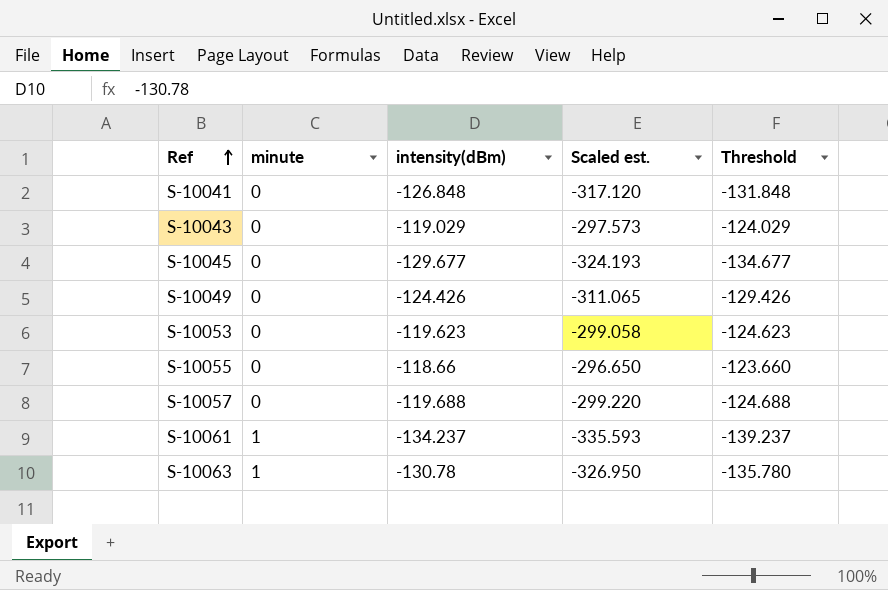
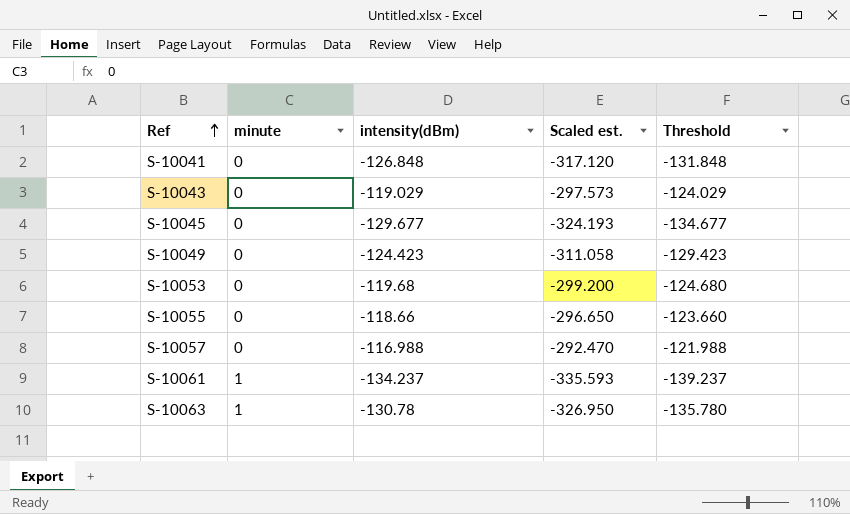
S-10049 | intensity(dBm): -124.426 -> -124.423
S-10049 | Scaled est.: -311.065 -> -311.058
S-10049 | Threshold: -129.426 -> -129.423
S-10053 | intensity(dBm): -119.623 -> -119.68
S-10053 | Scaled est.: -299.058 -> -299.200
S-10053 | Threshold: -124.623 -> -124.680
S-10057 | intensity(dBm): -119.688 -> -116.988
S-10057 | Scaled est.: -299.220 -> -292.470
S-10057 | Threshold: -124.688 -> -121.988

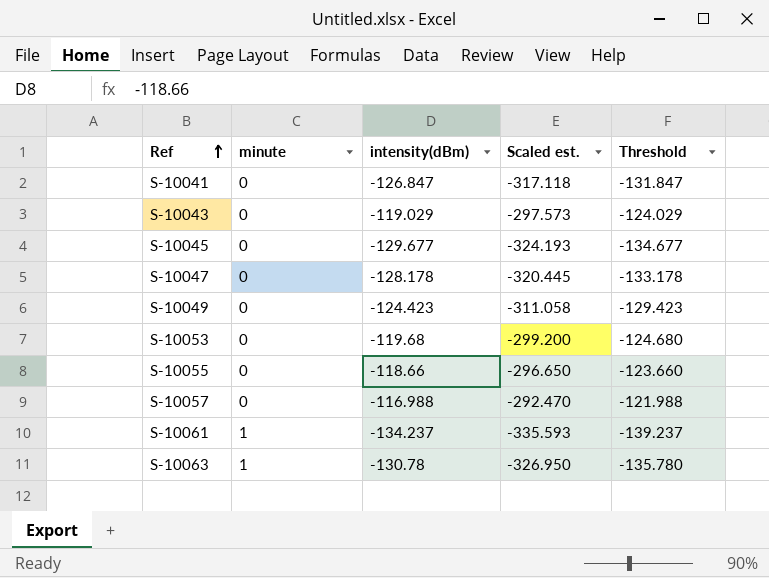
S-10041 | intensity(dBm): -126.848 -> -126.847
S-10041 | Scaled est.: -317.120 -> -317.118
S-10041 | Threshold: -131.848 -> -131.847
row S-10047: none -> 0 | -128.178 | -320.445 | -133.178

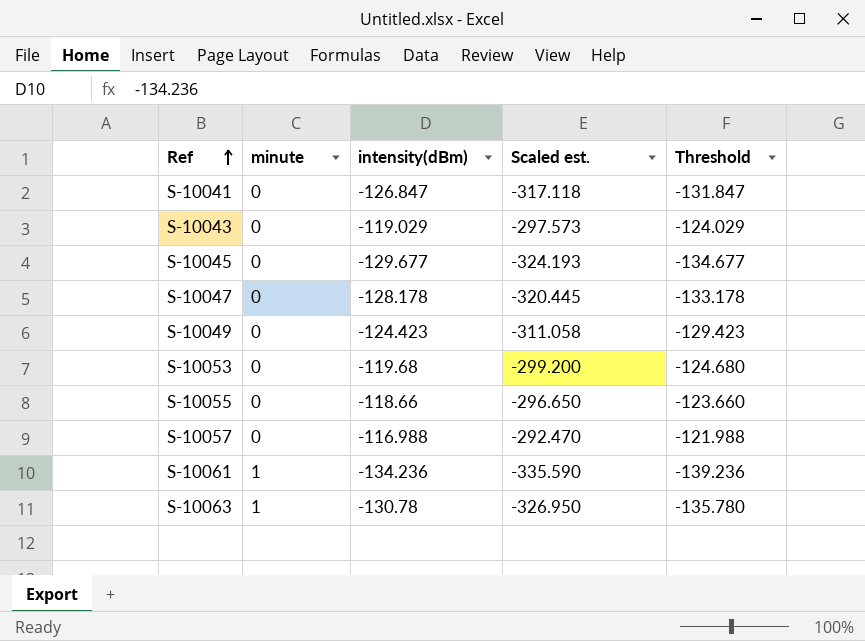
S-10061 | intensity(dBm): -134.237 -> -134.236
S-10061 | Scaled est.: -335.593 -> -335.590
S-10061 | Threshold: -139.237 -> -139.236

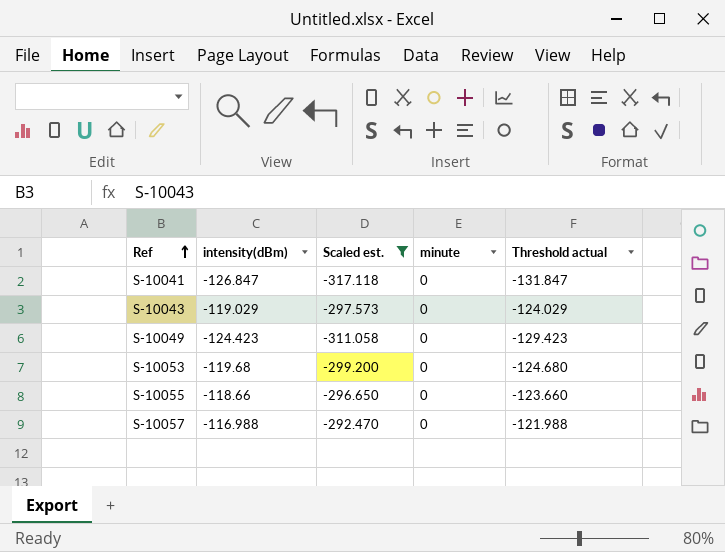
filter: none -> Scaled est. >= -317.118
column minute | position: 2 -> 4
column name: Threshold -> Threshold actual

